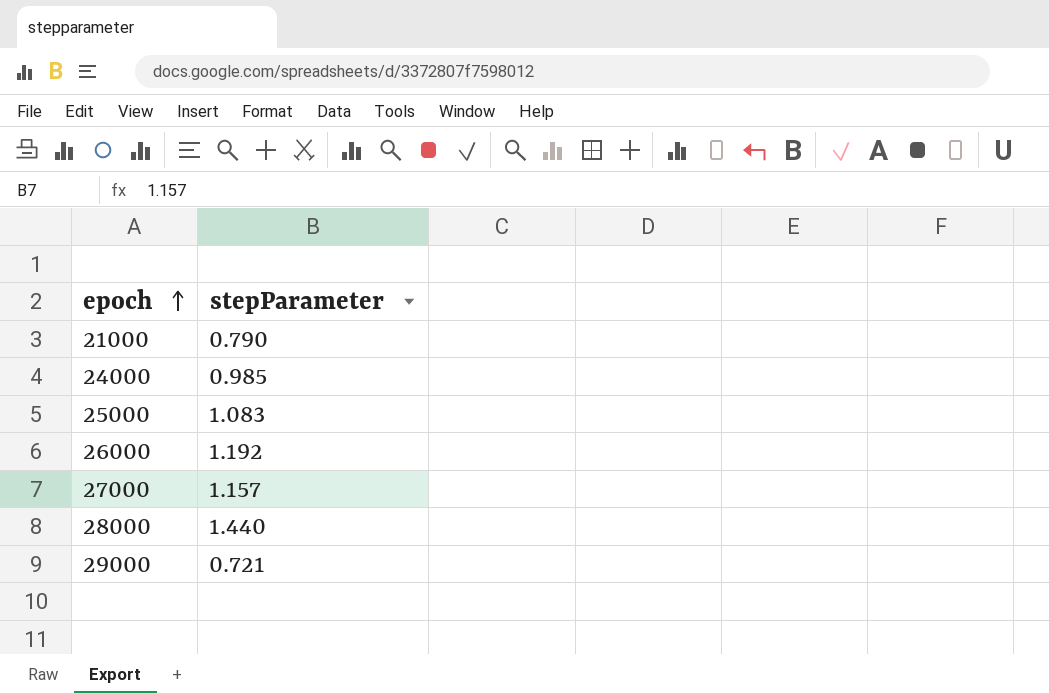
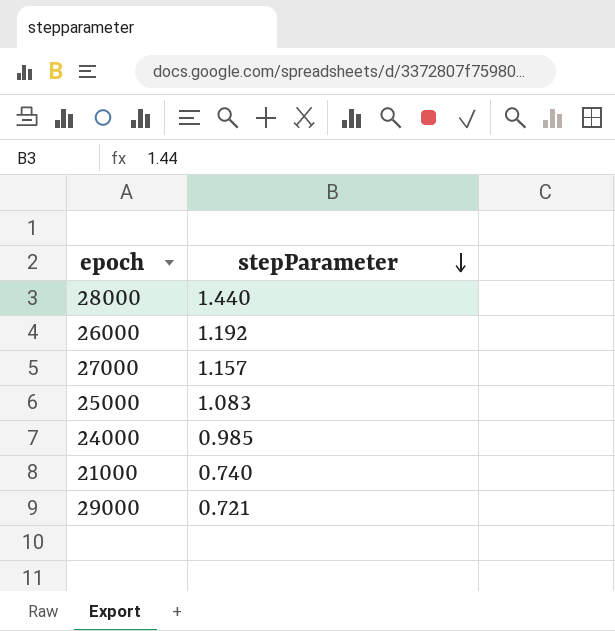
row order: epoch ascending -> stepParameter descending
21000 | stepParameter: 0.790 -> 0.740

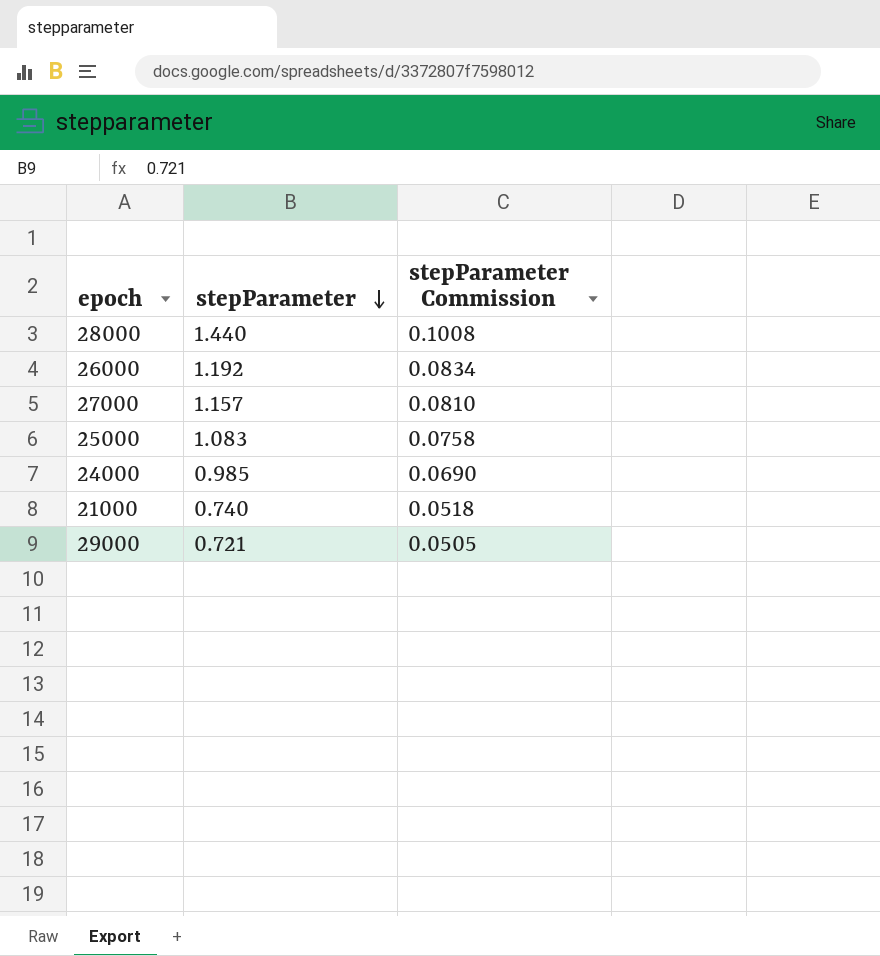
column stepParameter Commission | formula: none -> [stepParameter] * 0.07

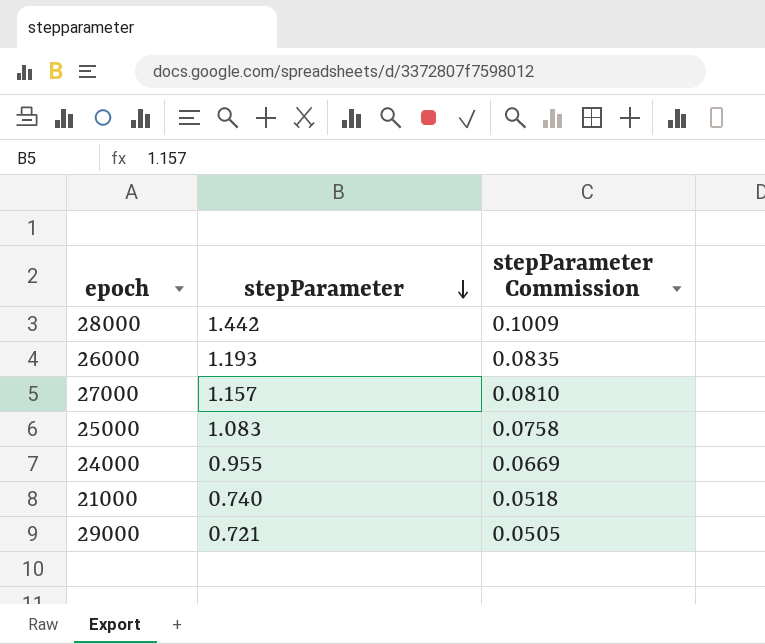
28000 | stepParameter: 1.440 -> 1.442
28000 | stepParameter Commission: 0.1008 -> 0.1009
26000 | stepParameter: 1.192 -> 1.193
26000 | stepParameter Commission: 0.0834 -> 0.0835
24000 | stepParameter: 0.985 -> 0.955
24000 | stepParameter Commission: 0.0690 -> 0.0669

